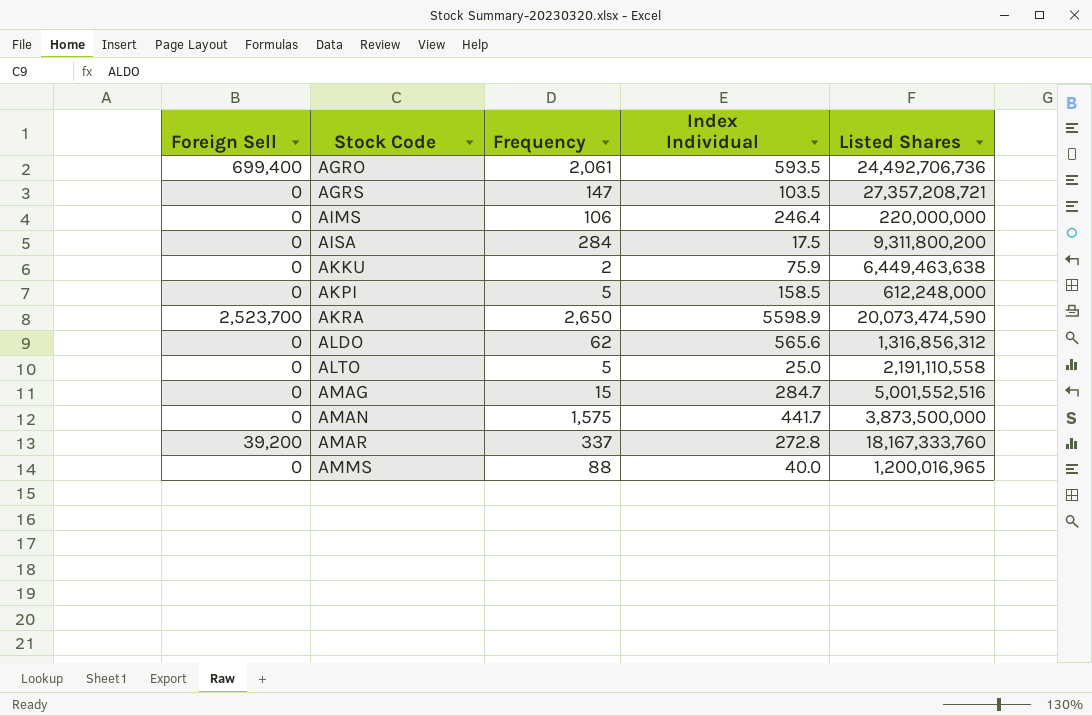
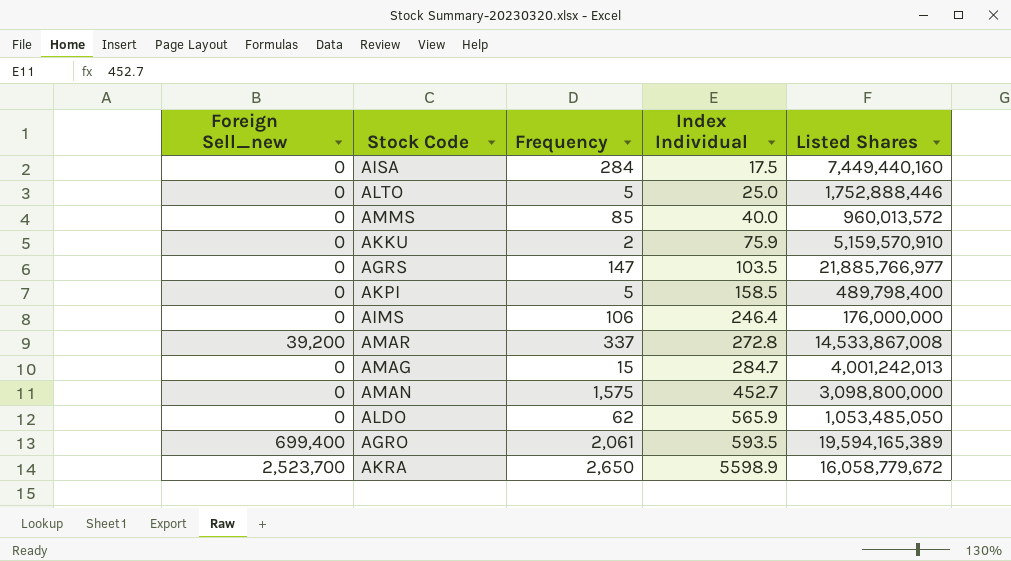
row order: Stock Code ascending -> Index Individual ascending
column name: Foreign Sell -> Foreign Sell_new
AISA | Listed Shares: 9,311,800,200 -> 7,449,440,160
ALTO | Listed Shares: 2,191,110,558 -> 1,752,888,446
AMMS | Frequency: 88 -> 85
AMMS | Listed Shares: 1,200,016,965 -> 960,013,572
AKKU | Listed Shares: 6,449,463,638 -> 5,159,570,910
AGRS | Listed Shares: 27,357,208,721 -> 21,885,766,977
AKPI | Listed Shares: 612,248,000 -> 489,798,400
AIMS | Listed Shares: 220,000,000 -> 176,000,000
AMAR | Listed Shares: 18,167,333,760 -> 14,533,867,008
AMAG | Listed Shares: 5,001,552,516 -> 4,001,242,013
AMAN | Index Individual: 441.7 -> 452.7
AMAN | Listed Shares: 3,873,500,000 -> 3,098,800,000
ALDO | Index Individual: 565.6 -> 565.9
ALDO | Listed Shares: 1,316,856,312 -> 1,053,485,050
AGRO | Listed Shares: 24,492,706,736 -> 19,594,165,389
AKRA | Listed Shares: 20,073,474,590 -> 16,058,779,672

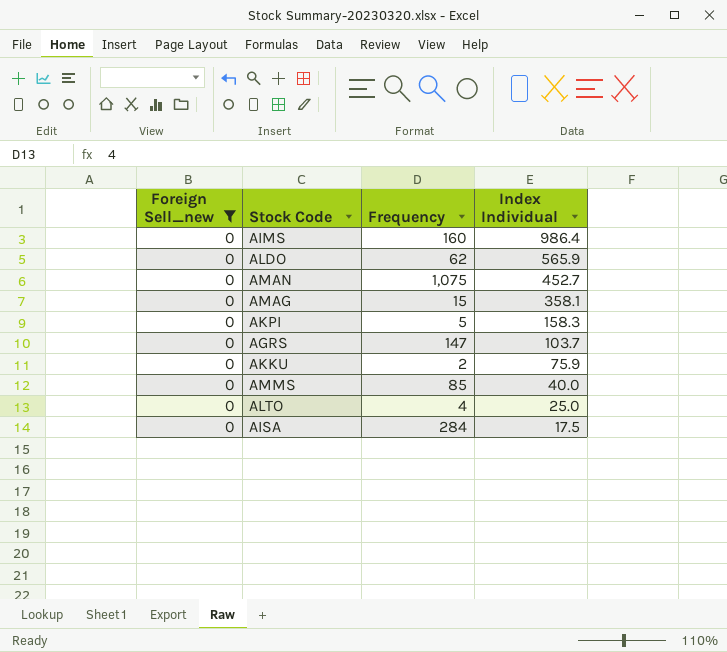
filter: none -> Foreign Sell_new = 0
row order: Index Individual ascending -> Index Individual descending
column Listed Shares | position: 5 -> none
AIMS | Frequency: 106 -> 160
AIMS | Index Individual: 246.4 -> 986.4
AMAN | Frequency: 1,575 -> 1,075
AMAG | Index Individual: 284.7 -> 358.1
AKPI | Index Individual: 158.5 -> 158.3
AGRS | Index Individual: 103.5 -> 103.7
ALTO | Frequency: 5 -> 4

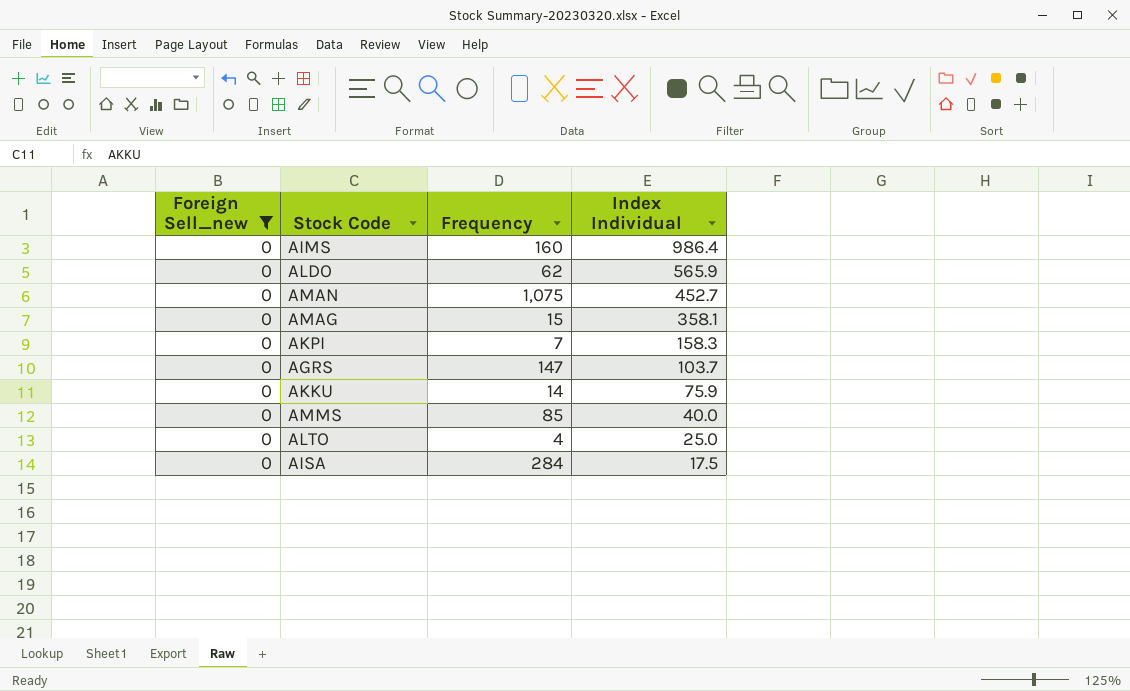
AKPI | Frequency: 5 -> 7
AKKU | Frequency: 2 -> 14

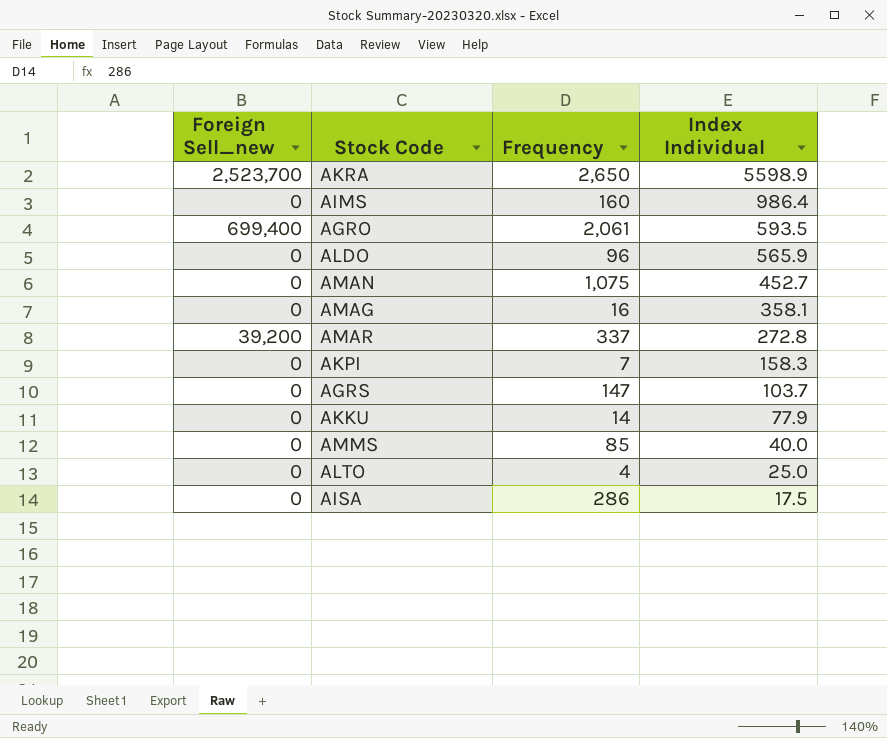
filter: Foreign Sell_new = 0 -> none
ALDO | Frequency: 62 -> 96
AMAG | Frequency: 15 -> 16
AKKU | Index Individual: 75.9 -> 77.9
AISA | Frequency: 284 -> 286

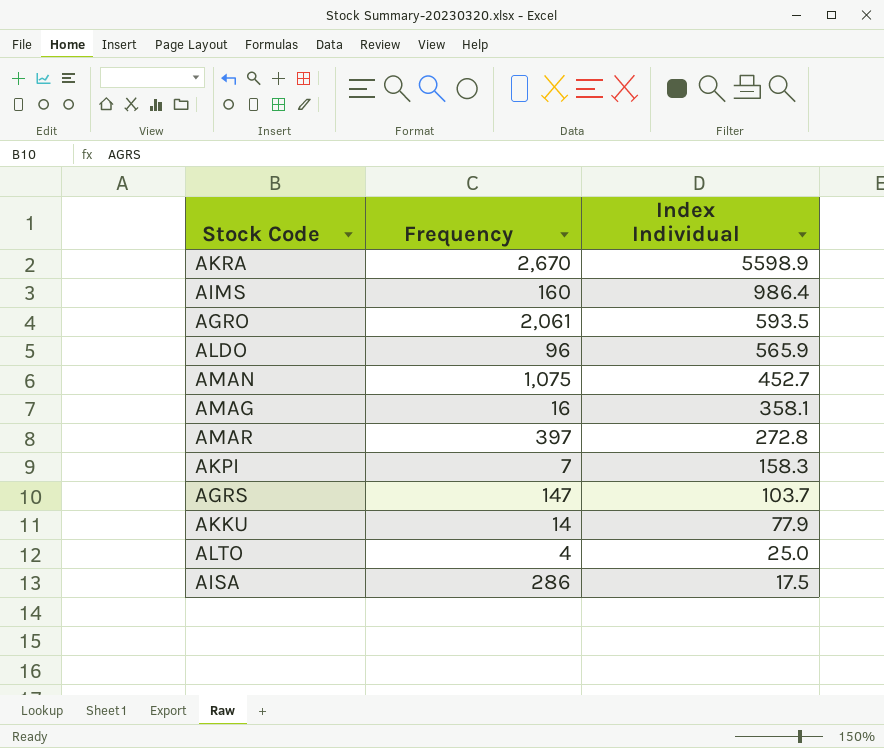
column Foreign Sell_new | position: 1 -> none
row AMMS: 0 | 85 | 40.0 -> none
AKRA | Frequency: 2,650 -> 2,670
AMAR | Frequency: 337 -> 397

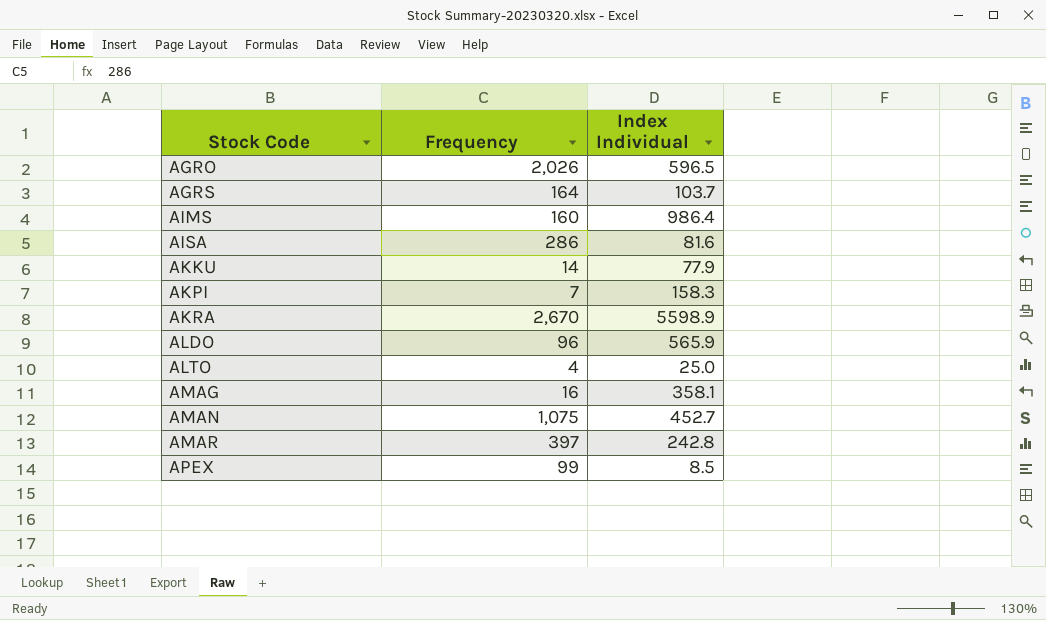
row order: Index Individual descending -> Stock Code ascending
AGRO | Frequency: 2,061 -> 2,026
AGRO | Index Individual: 593.5 -> 596.5
AGRS | Frequency: 147 -> 164
AISA | Index Individual: 17.5 -> 81.6
AMAR | Index Individual: 272.8 -> 242.8
row APEX: none -> 99 | 8.5

